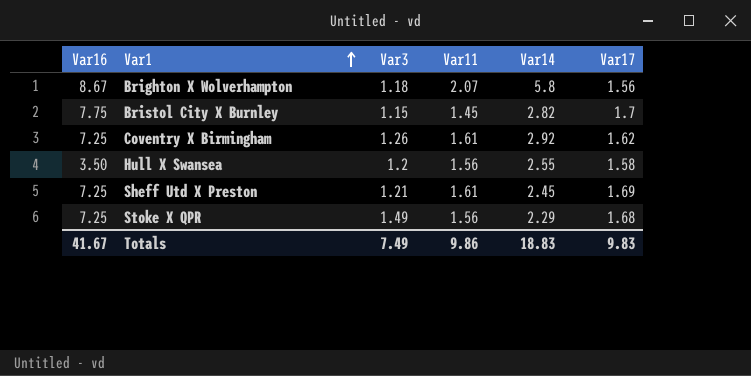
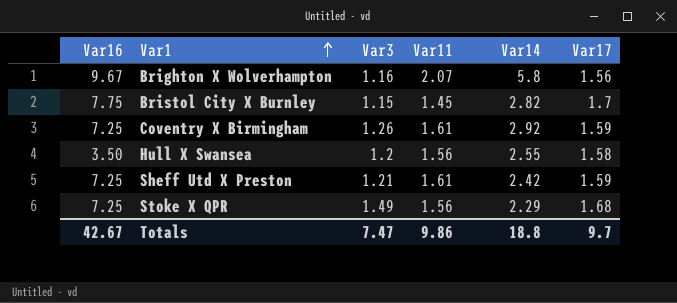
Brighton X Wolverhampton | Var16: 8.67 -> 9.67
Brighton X Wolverhampton | Var3: 1.18 -> 1.16
Coventry X Birmingham | Var17: 1.62 -> 1.59
Sheff Utd X Preston | Var14: 2.45 -> 2.42
Sheff Utd X Preston | Var17: 1.69 -> 1.59
Totals | Var16: 41.67 -> 42.67
Totals | Var3: 7.49 -> 7.47
Totals | Var14: 18.83 -> 18.8
Totals | Var17: 9.83 -> 9.7

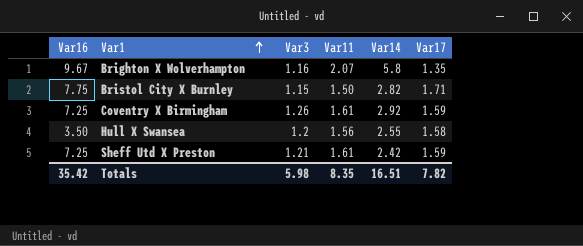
row Stoke X QPR: 7.25 | 1.49 | 1.56 | 2.29 | 1.68 -> none
Brighton X Wolverhampton | Var17: 1.56 -> 1.35
Bristol City X Burnley | Var11: 1.45 -> 1.50
Bristol City X Burnley | Var17: 1.7 -> 1.71
Totals | Var16: 42.67 -> 35.42
Totals | Var3: 7.47 -> 5.98
Totals | Var11: 9.86 -> 8.35
Totals | Var14: 18.8 -> 16.51
Totals | Var17: 9.7 -> 7.82

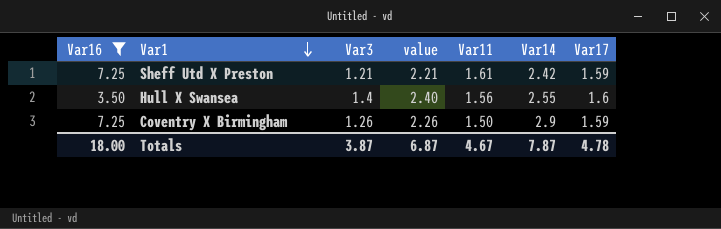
filter: none -> Var16 <= 7.25
row order: Var1 ascending -> Var1 descending
column value | formula: none -> [Var3] + 1
Hull X Swansea | Var3: 1.2 -> 1.4
Hull X Swansea | Var17: 1.58 -> 1.6
Coventry X Birmingham | Var11: 1.61 -> 1.50
Coventry X Birmingham | Var14: 2.92 -> 2.9
Totals | Var16: 35.42 -> 18.00
Totals | Var3: 5.98 -> 3.87
Totals | Var11: 8.35 -> 4.67
Totals | Var14: 16.51 -> 7.87
Totals | Var17: 7.82 -> 4.78

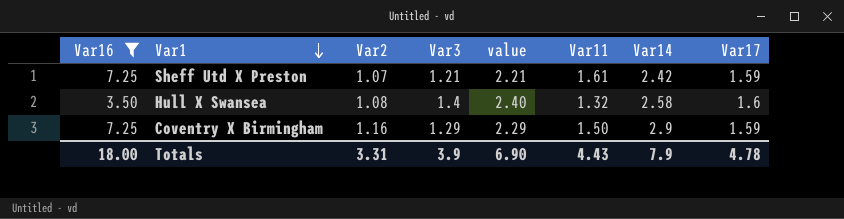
column Var2 | position: none -> 3
Hull X Swansea | Var11: 1.56 -> 1.32
Hull X Swansea | Var14: 2.55 -> 2.58
Coventry X Birmingham | Var3: 1.26 -> 1.29
Coventry X Birmingham | value: 2.26 -> 2.29
Totals | Var3: 3.87 -> 3.9
Totals | value: 6.87 -> 6.90
Totals | Var11: 4.67 -> 4.43
Totals | Var14: 7.87 -> 7.9

